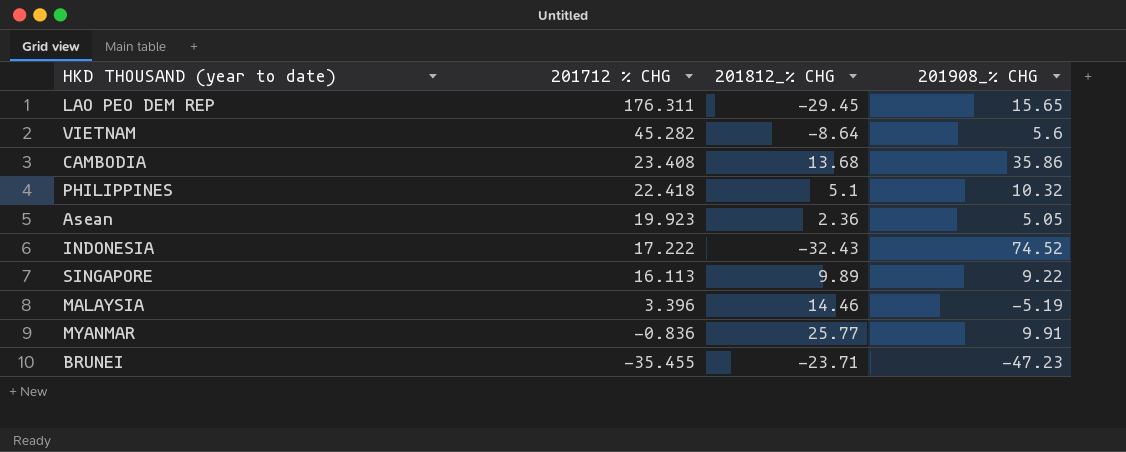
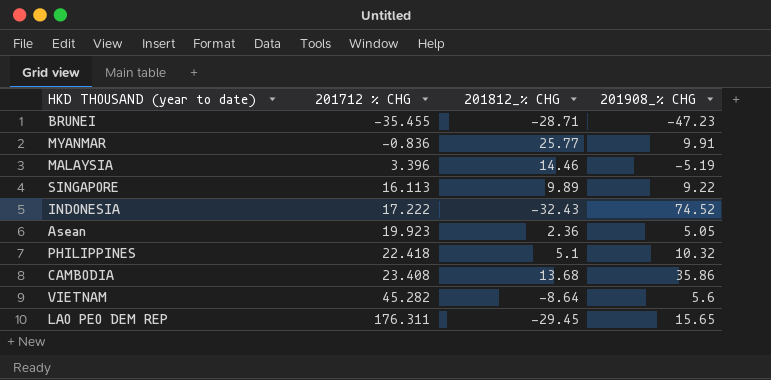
row order: 201712 % CHG descending -> 201712 % CHG ascending
BRUNEI | 201812_% CHG: -23.71 -> -28.71

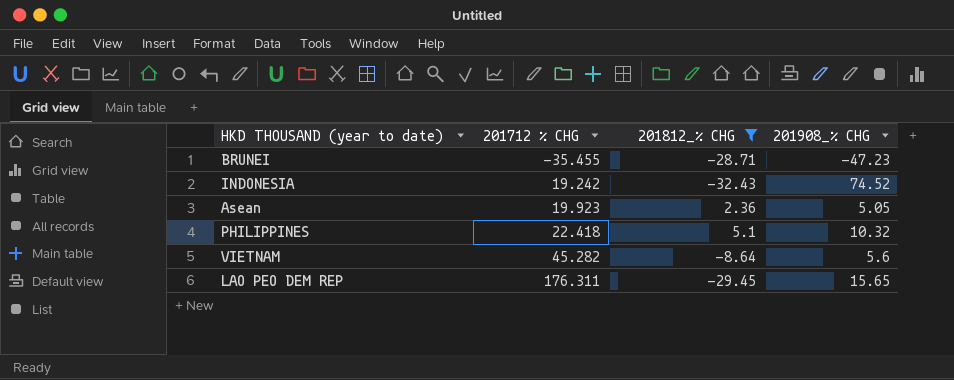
filter: none -> 201812_% CHG <= 5.1
INDONESIA | 201712 % CHG: 17.222 -> 19.242

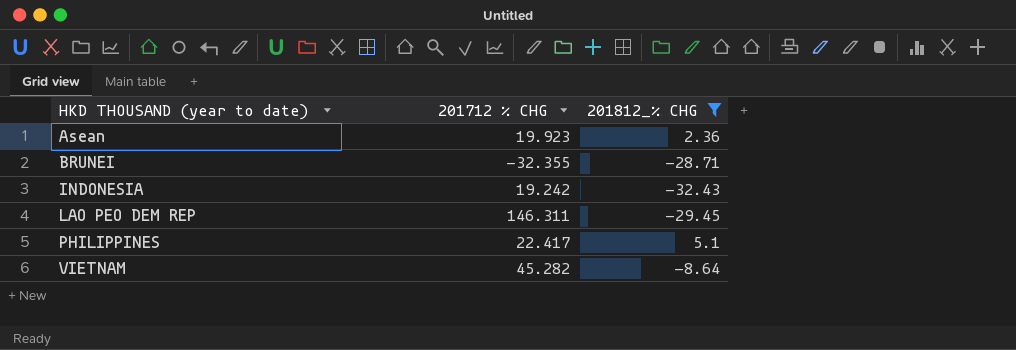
row order: 201712 % CHG ascending -> HKD THOUSAND (year to date) ascending
column 201908_% CHG | position: 4 -> none
BRUNEI | 201712 % CHG: -35.455 -> -32.355
LAO PEO DEM REP | 201712 % CHG: 176.311 -> 146.311
PHILIPPINES | 201712 % CHG: 22.418 -> 22.417

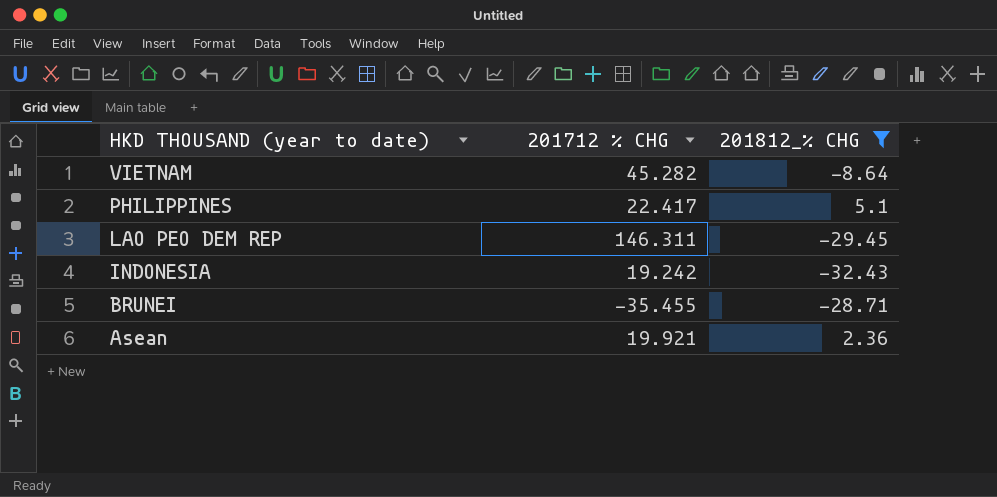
row order: HKD THOUSAND (year to date) ascending -> HKD THOUSAND (year to date) descending
BRUNEI | 201712 % CHG: -32.355 -> -35.455
Asean | 201712 % CHG: 19.923 -> 19.921

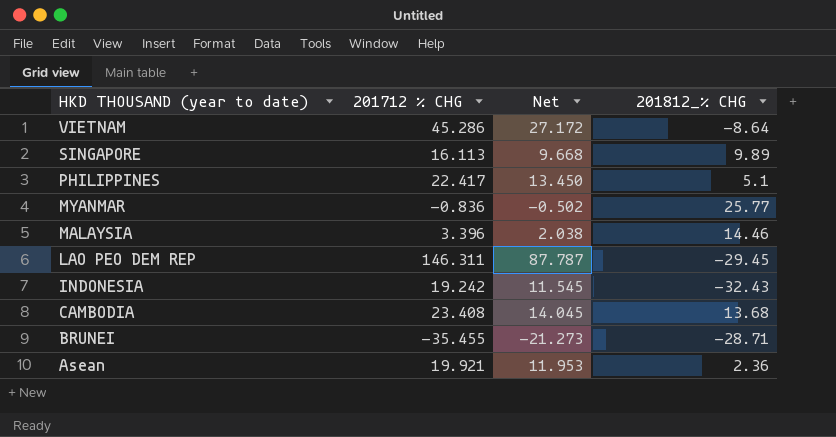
filter: 201812_% CHG <= 5.1 -> none
column Net | formula: none -> [201712 % CHG] * 0.6
VIETNAM | 201712 % CHG: 45.282 -> 45.286

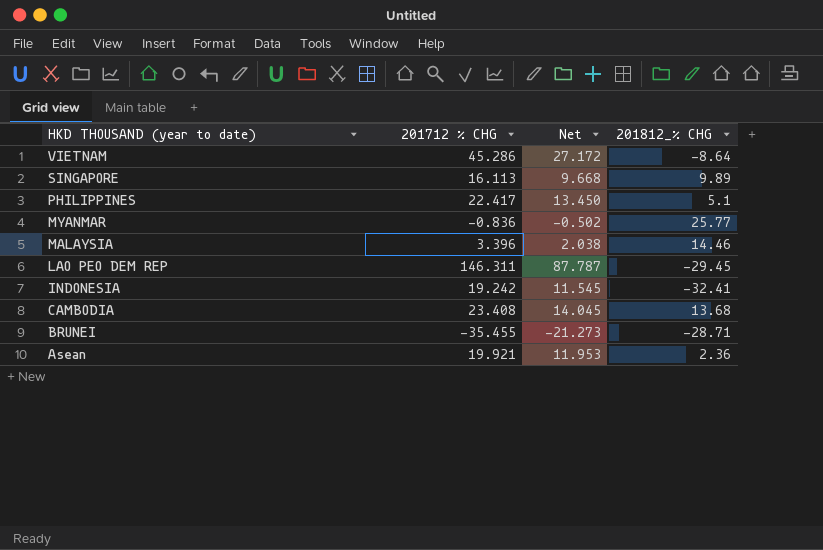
INDONESIA | 201812_% CHG: -32.43 -> -32.41

